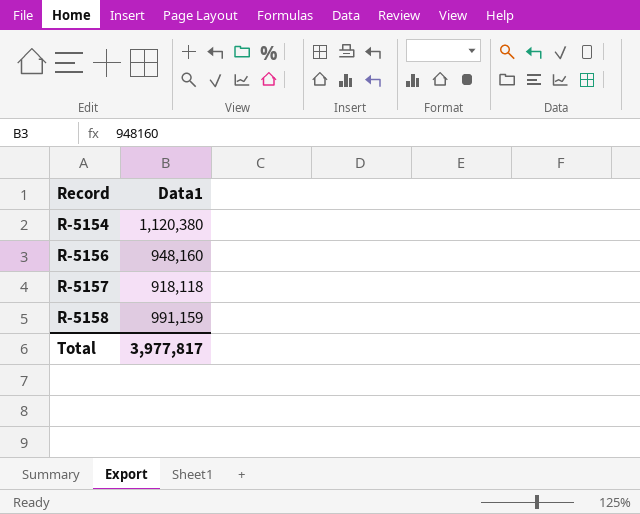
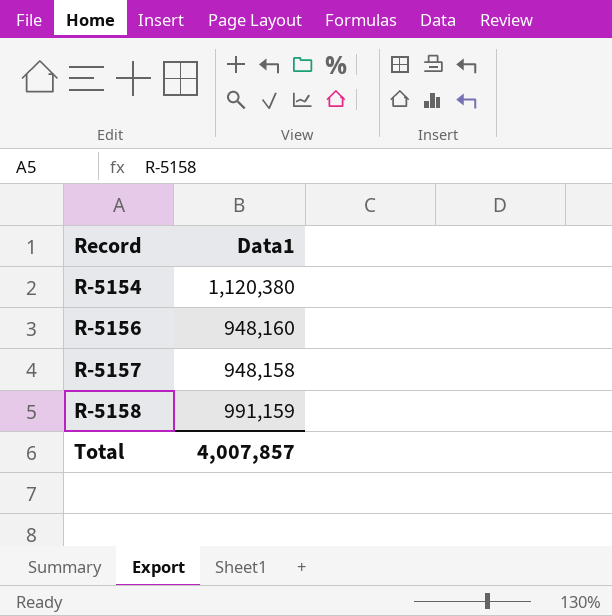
R-5157 | Data1: 918,118 -> 948,158
Total | Data1: 3,977,817 -> 4,007,857

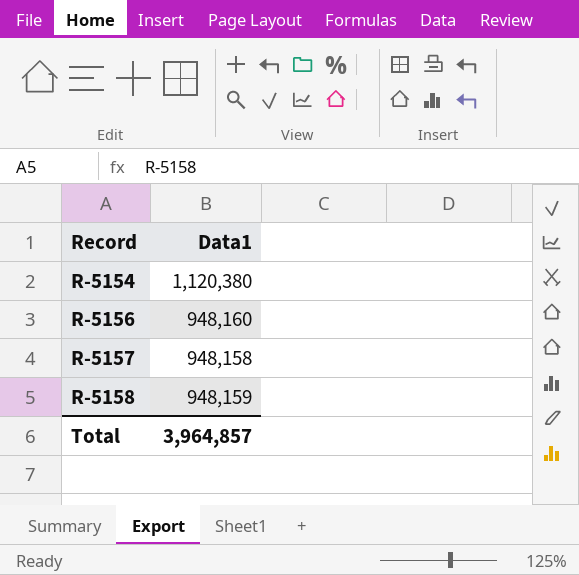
R-5158 | Data1: 991,159 -> 948,159
Total | Data1: 4,007,857 -> 3,964,857

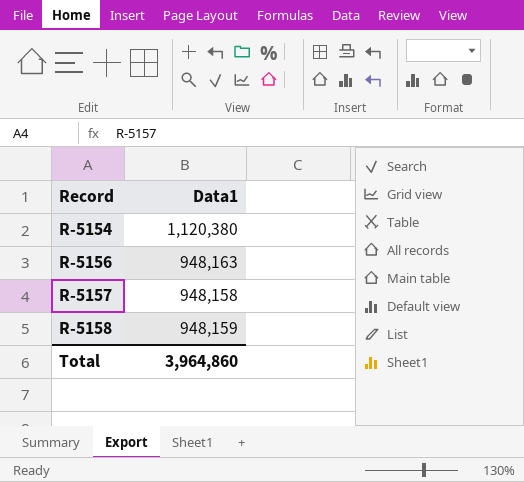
R-5156 | Data1: 948,160 -> 948,163
Total | Data1: 3,964,857 -> 3,964,860

